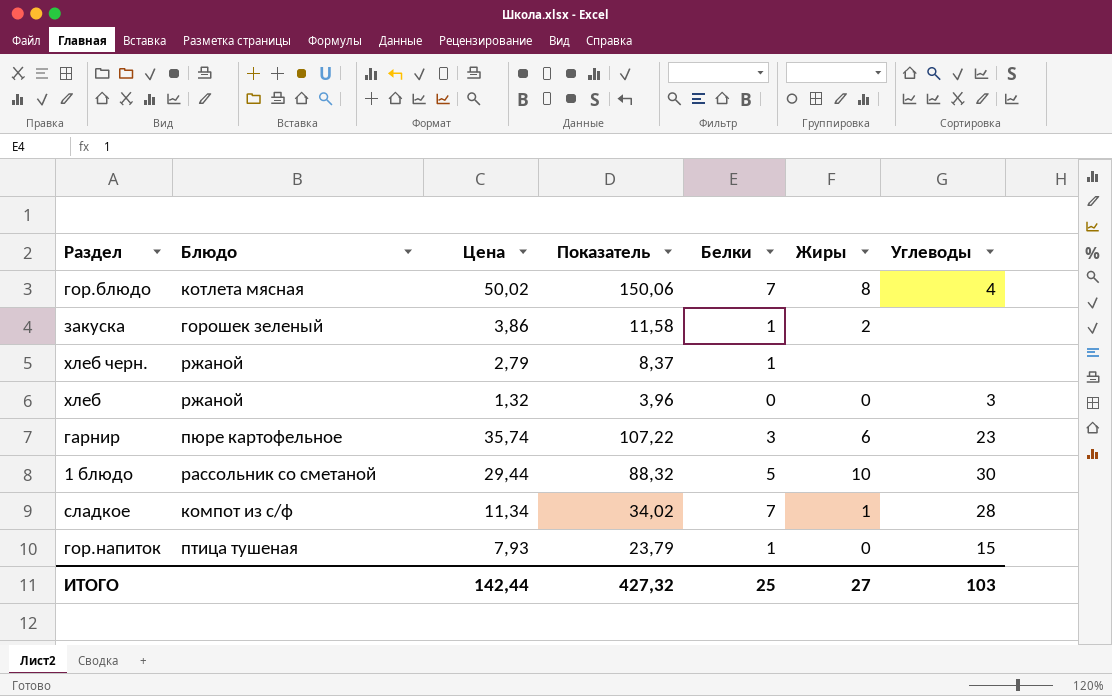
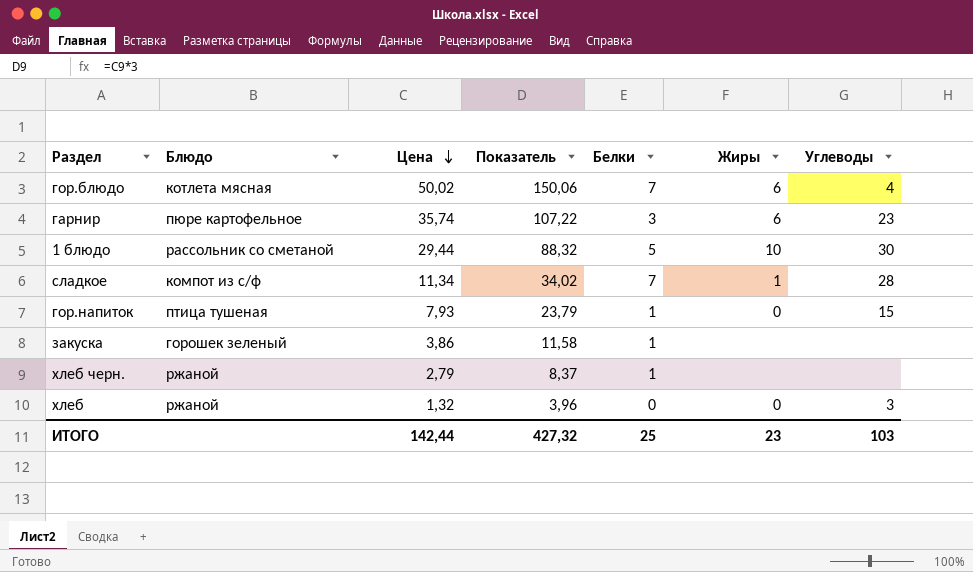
row order: none -> Цена descending
гор.блюдо | Жиры: 8 -> 6
закуска | Жиры: 2 -> none
ИТОГО | Жиры: 27 -> 23

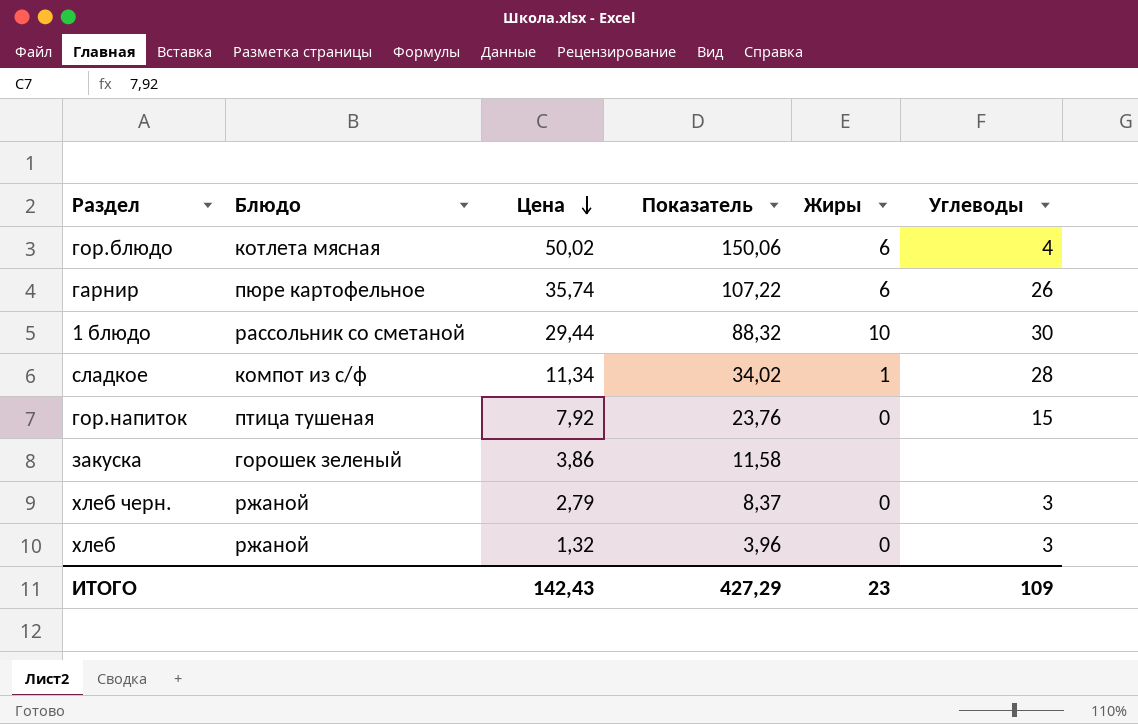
column Белки | position: 5 -> none
гарнир | Углеводы: 23 -> 26
гор.напиток | Цена: 7,93 -> 7,92
гор.напиток | Показатель: 23,79 -> 23,76
хлеб черн. | Жиры: none -> 0
хлеб черн. | Углеводы: none -> 3
ИТОГО | Цена: 142,44 -> 142,43
ИТОГО | Показатель: 427,32 -> 427,29
ИТОГО | Углеводы: 103 -> 109

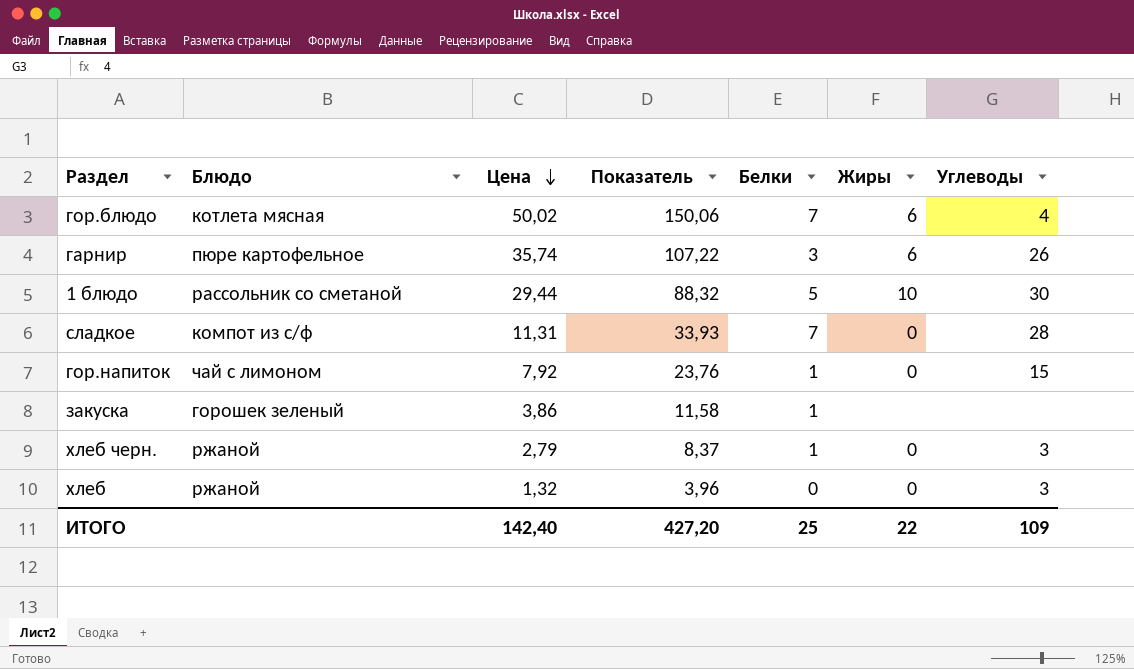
column Белки | position: none -> 5
сладкое | Цена: 11,34 -> 11,31
сладкое | Показатель: 34,02 -> 33,93
сладкое | Жиры: 1 -> 0
гор.напиток | Блюдо: птица тушеная -> чай с лимоном
ИТОГО | Цена: 142,43 -> 142,40
ИТОГО | Показатель: 427,29 -> 427,20
ИТОГО | Жиры: 23 -> 22

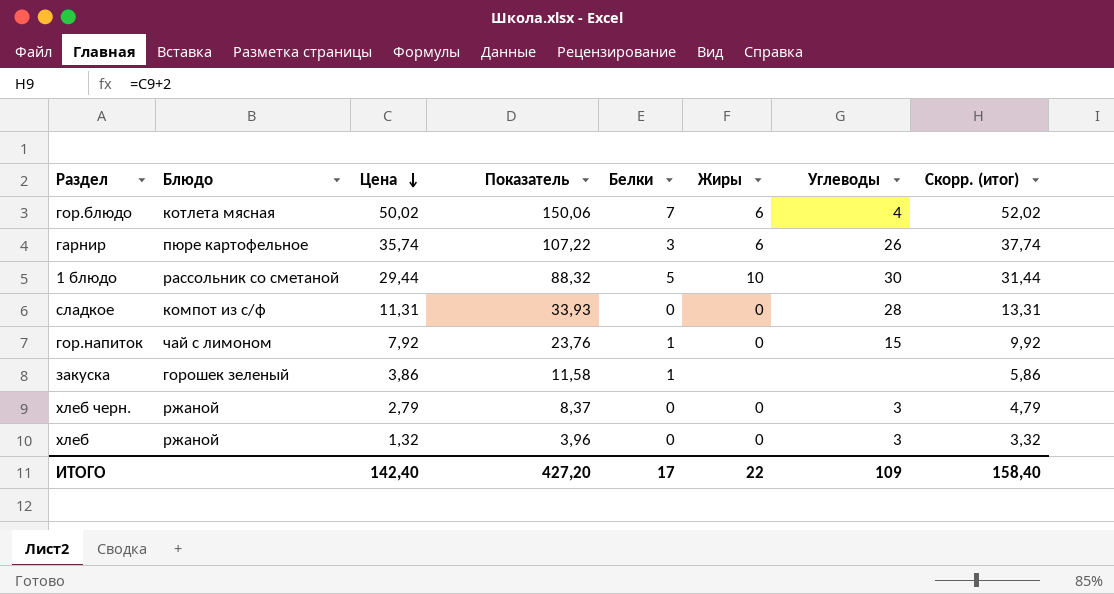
column Скорр. (итог) | formula: none -> [Цена] + 2
сладкое | Белки: 7 -> 0
хлеб черн. | Белки: 1 -> 0
ИТОГО | Белки: 25 -> 17

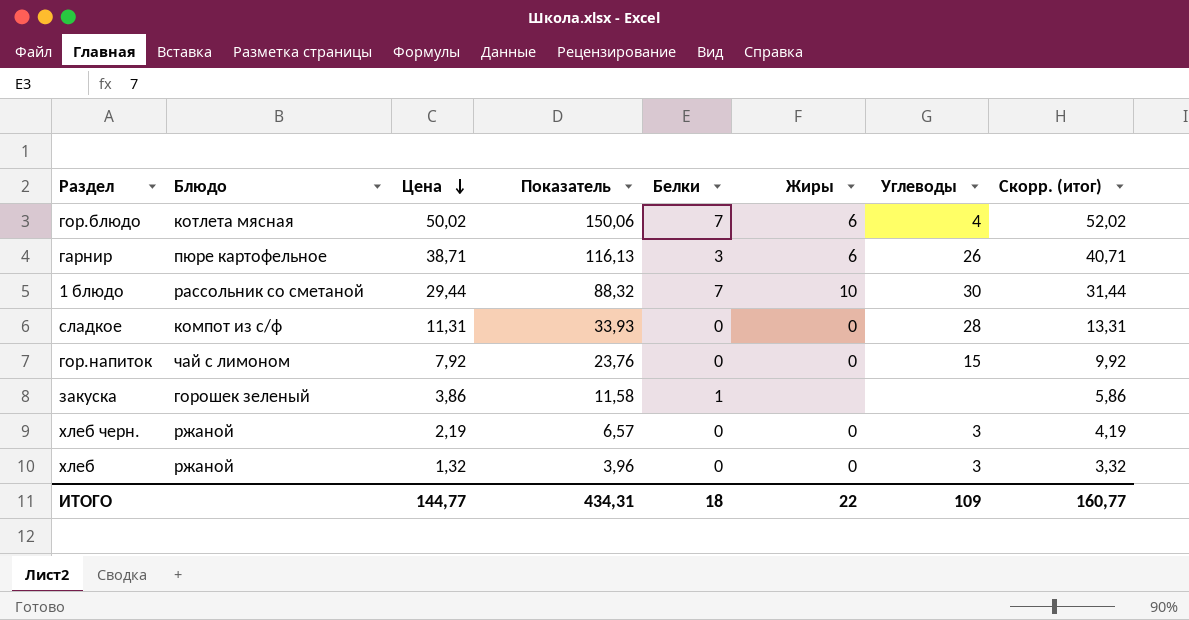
гарнир | Цена: 35,74 -> 38,71
гарнир | Показатель: 107,22 -> 116,13
гарнир | Скорр. (итог): 37,74 -> 40,71
1 блюдо | Белки: 5 -> 7
гор.напиток | Белки: 1 -> 0
хлеб черн. | Цена: 2,79 -> 2,19
хлеб черн. | Показатель: 8,37 -> 6,57
хлеб черн. | Скорр. (итог): 4,79 -> 4,19
ИТОГО | Цена: 142,40 -> 144,77
ИТОГО | Показатель: 427,20 -> 434,31
ИТОГО | Белки: 17 -> 18
ИТОГО | Скорр. (итог): 158,40 -> 160,77

